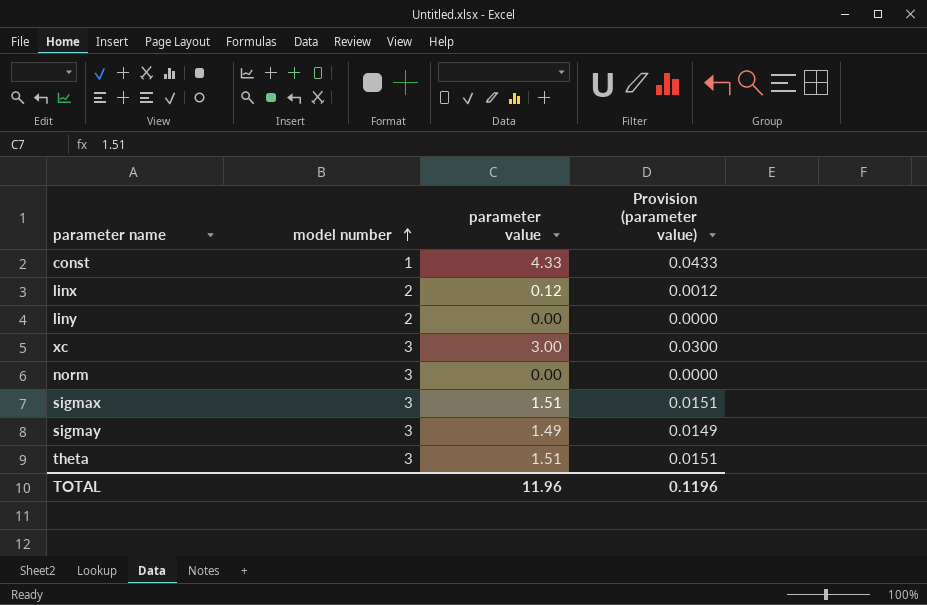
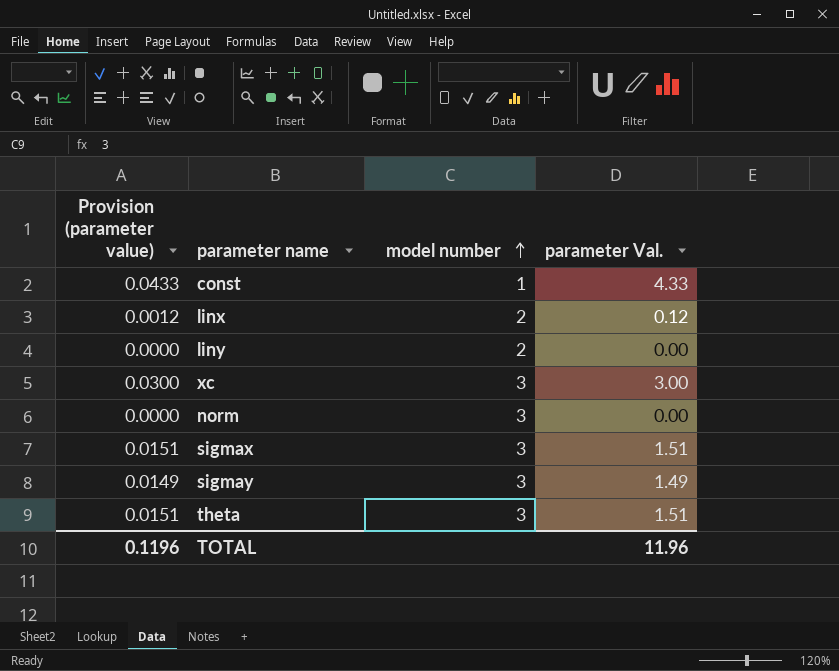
column Provision (parameter value) | position: 4 -> 1
column name: parameter value -> parameter Val.

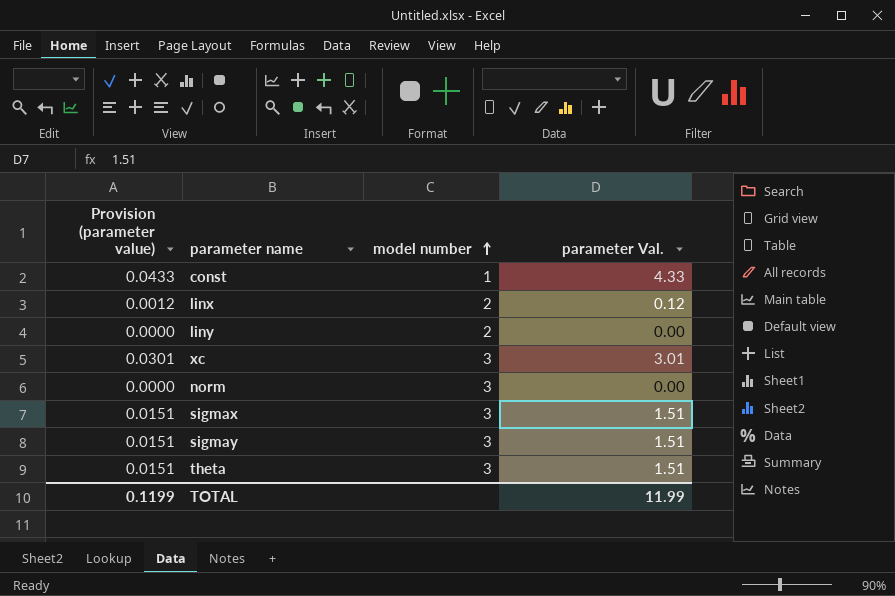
xc | Provision (parameter value): 0.0300 -> 0.0301
xc | parameter Val.: 3.00 -> 3.01
sigmay | Provision (parameter value): 0.0149 -> 0.0151
sigmay | parameter Val.: 1.49 -> 1.51
TOTAL | Provision (parameter value): 0.1196 -> 0.1199
TOTAL | parameter Val.: 11.96 -> 11.99

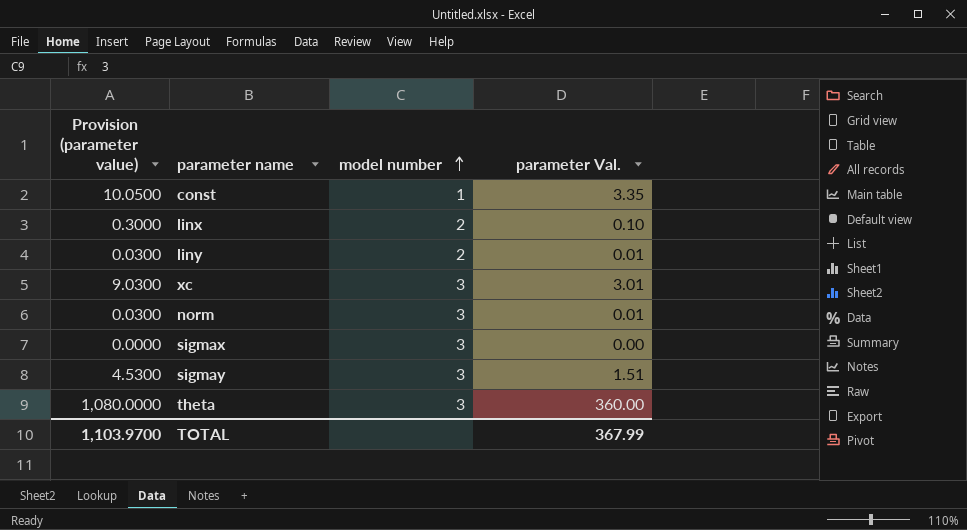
column Provision (parameter value) | formula: [parameter Val.] * 0.01 -> [parameter Val.] * 3
const | parameter Val.: 4.33 -> 3.35
linx | parameter Val.: 0.12 -> 0.10
liny | parameter Val.: 0.00 -> 0.01
norm | parameter Val.: 0.00 -> 0.01
sigmax | parameter Val.: 1.51 -> 0.00
theta | parameter Val.: 1.51 -> 360.00
TOTAL | Provision (parameter value): 0.1199 -> 1,103.9700
TOTAL | parameter Val.: 11.99 -> 367.99

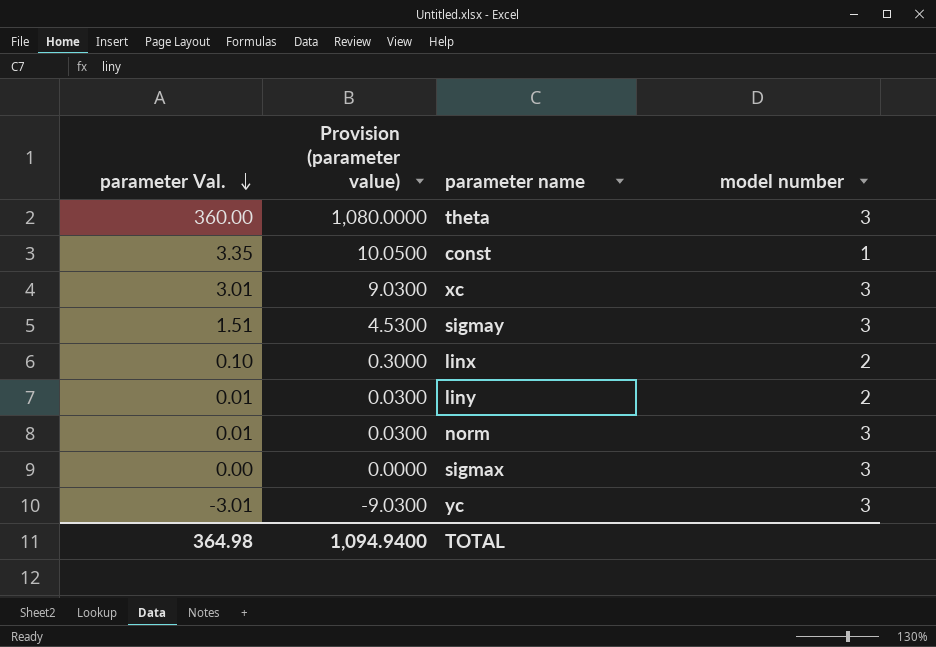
row order: model number ascending -> parameter Val. descending
column parameter Val. | position: 4 -> 1
row yc: none -> -3.01 | -9.0300 | 3
TOTAL | parameter Val.: 367.99 -> 364.98
TOTAL | Provision (parameter value): 1,103.9700 -> 1,094.9400

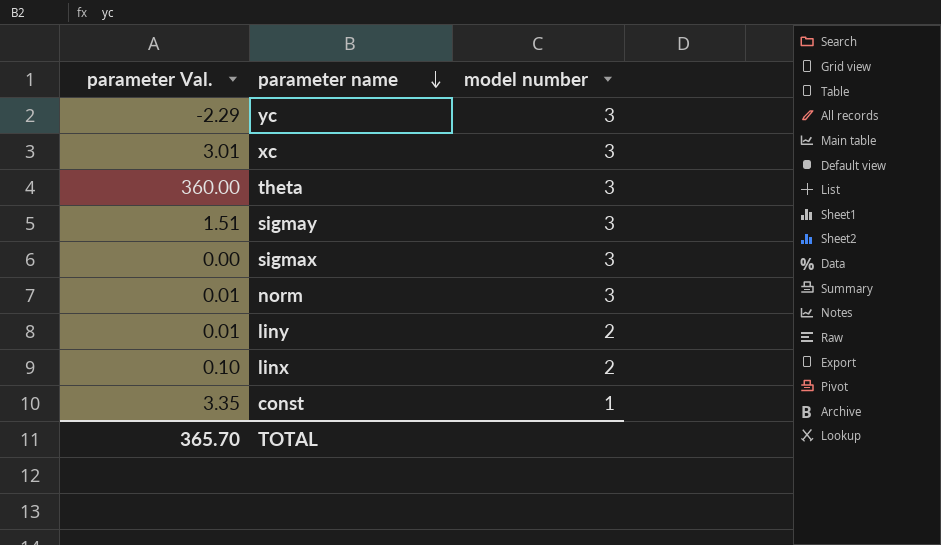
row order: parameter Val. descending -> parameter name descending
column Provision (parameter value) | formula: [parameter Val.] * 3 -> none
yc | parameter Val.: -3.01 -> -2.29
TOTAL | parameter Val.: 364.98 -> 365.70

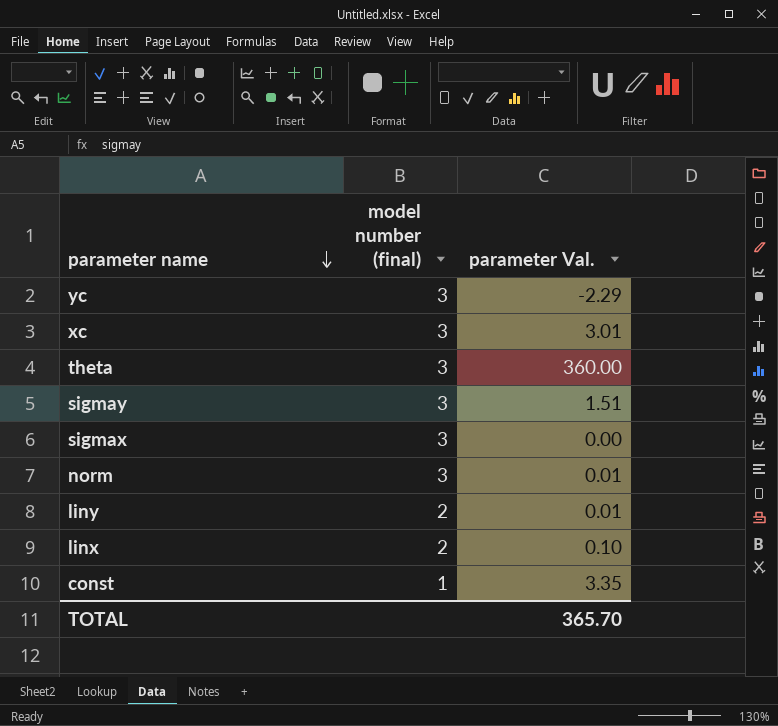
column name: model number -> model number (final)
column parameter Val. | position: 1 -> 3

